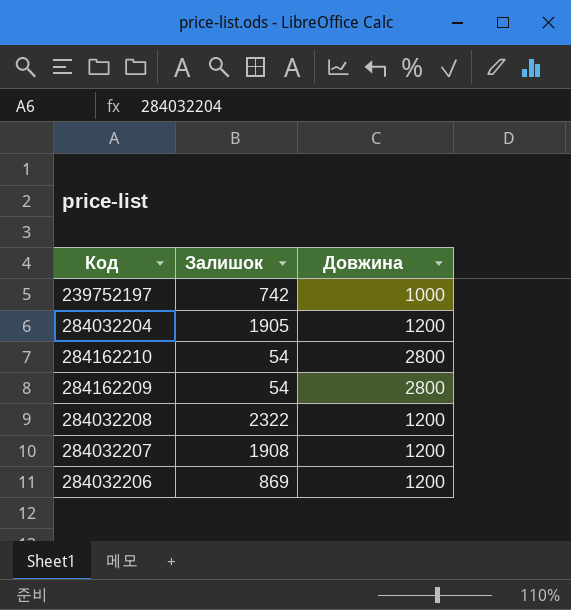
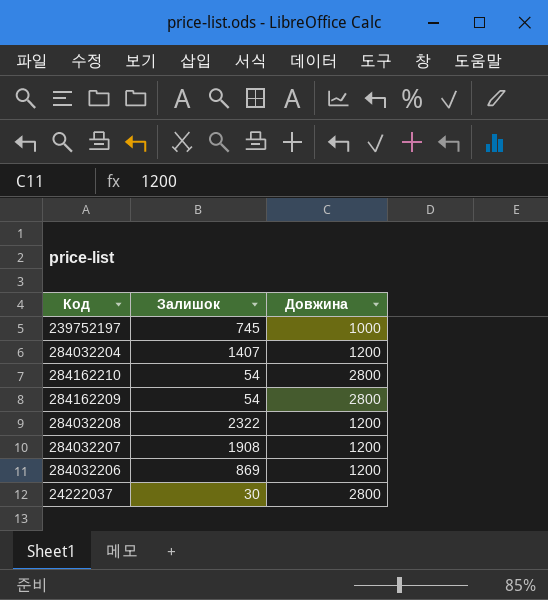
239752197 | Залишок: 742 -> 745
284032204 | Залишок: 1905 -> 1407
row 24222037: none -> 30 | 2800

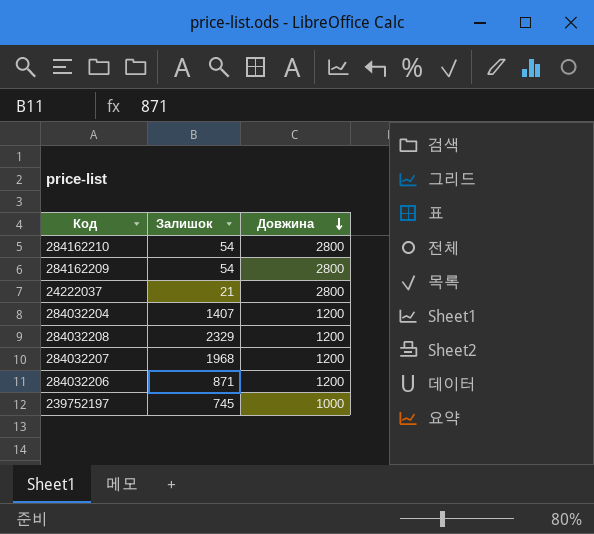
row order: none -> Довжина descending
24222037 | Залишок: 30 -> 21
284032208 | Залишок: 2322 -> 2329
284032207 | Залишок: 1908 -> 1968
284032206 | Залишок: 869 -> 871

